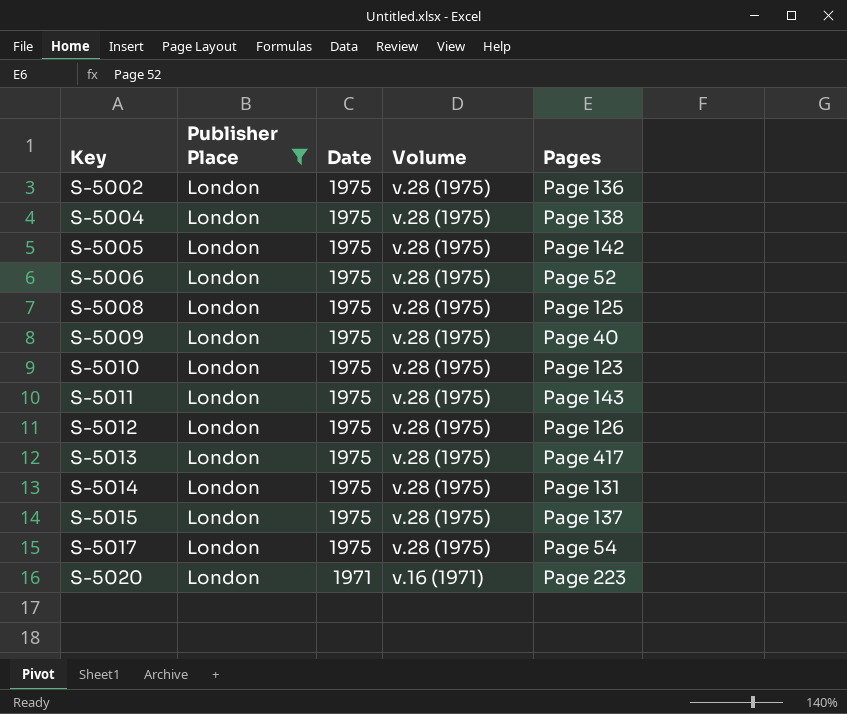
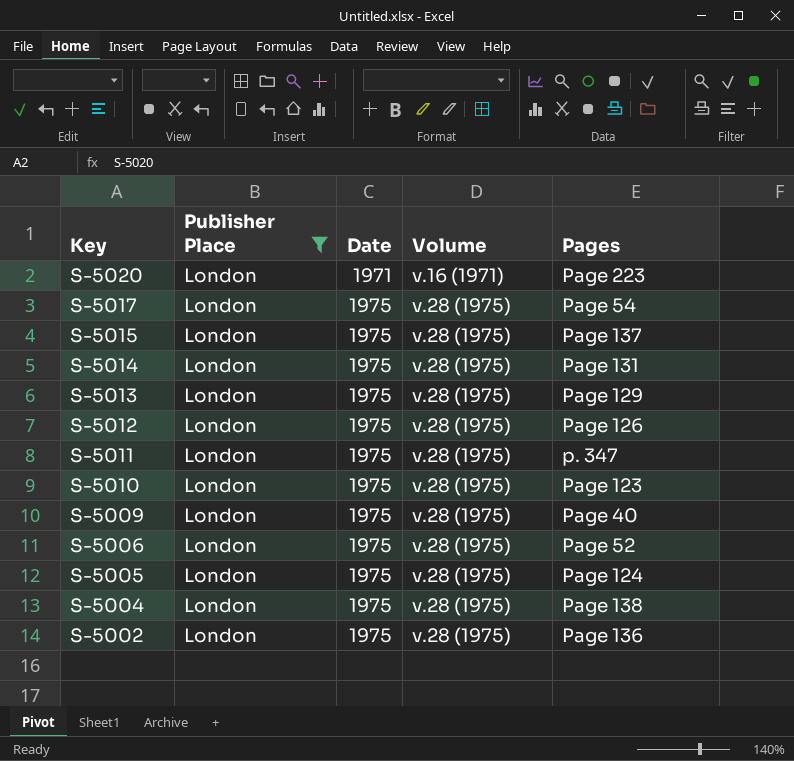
row order: Key ascending -> Key descending
row S-5008: London | 1975 | v.28 (1975) | Page 125 -> none
S-5013 | Pages: Page 417 -> Page 129
S-5011 | Pages: Page 143 -> p. 347
S-5005 | Pages: Page 142 -> Page 124

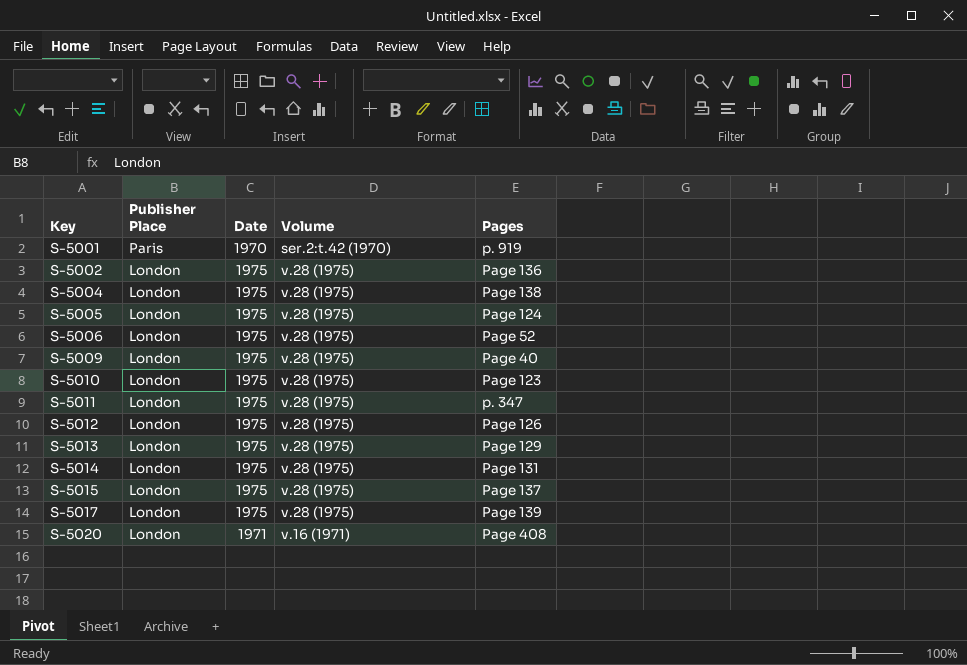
filter: Publisher Place = London -> none
row order: Key descending -> Key ascending
S-5017 | Pages: Page 54 -> Page 139
S-5020 | Pages: Page 223 -> Page 408

